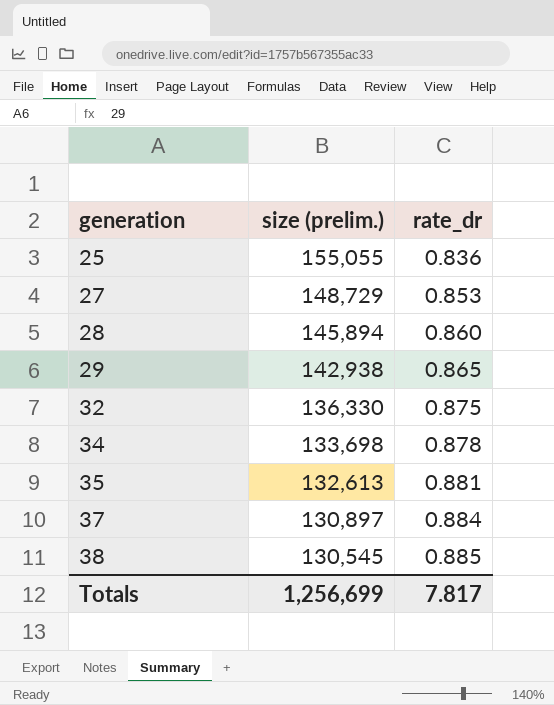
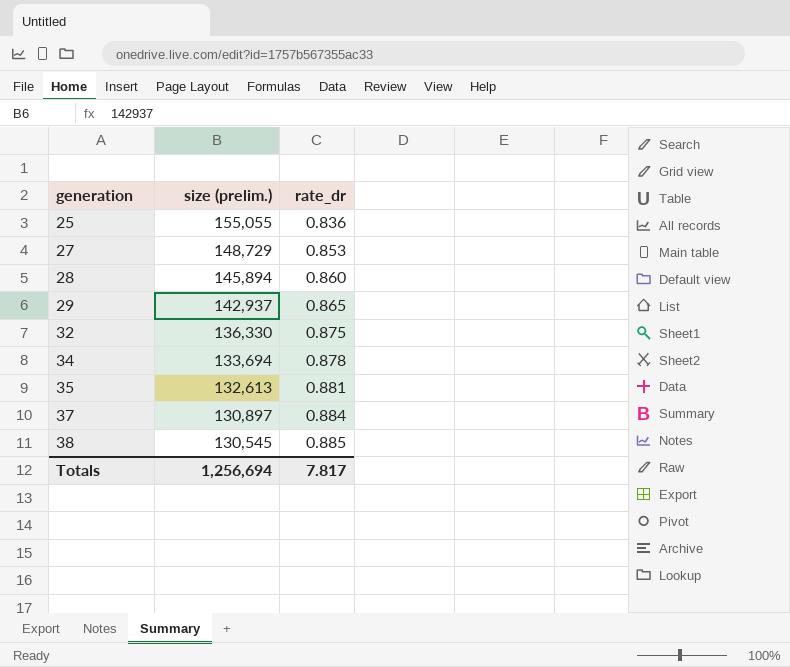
29 | size (prelim.): 142,938 -> 142,937
34 | size (prelim.): 133,698 -> 133,694
Totals | size (prelim.): 1,256,699 -> 1,256,694

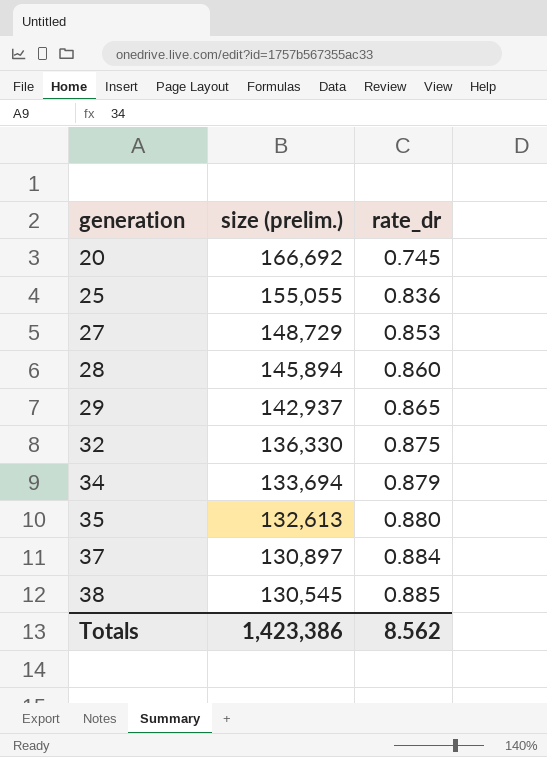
row 20: none -> 166,692 | 0.745
34 | rate_dr: 0.878 -> 0.879
35 | rate_dr: 0.881 -> 0.880
Totals | size (prelim.): 1,256,694 -> 1,423,386
Totals | rate_dr: 7.817 -> 8.562

